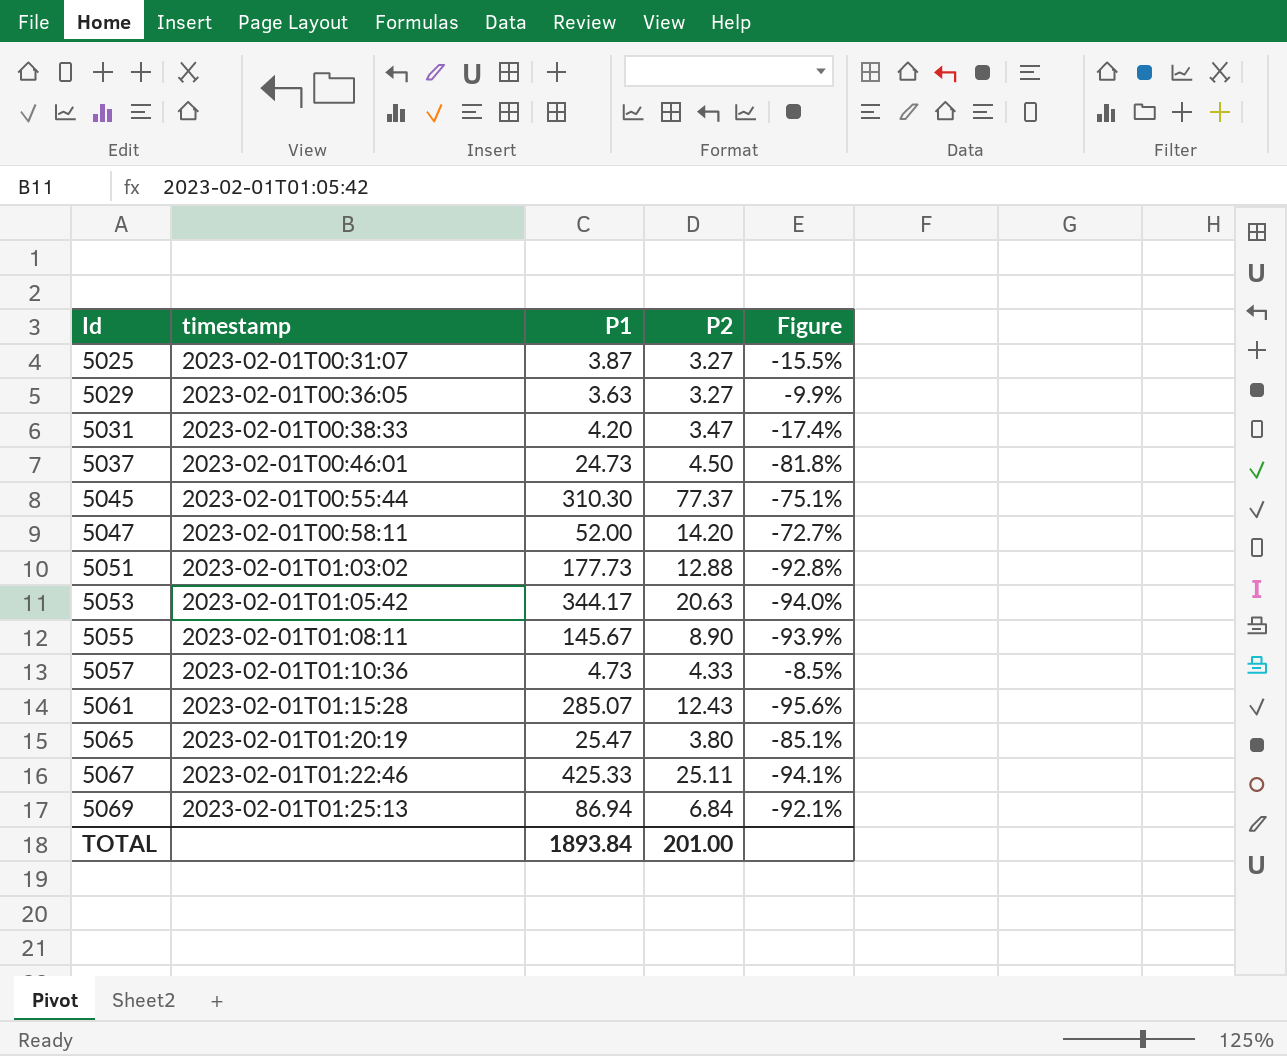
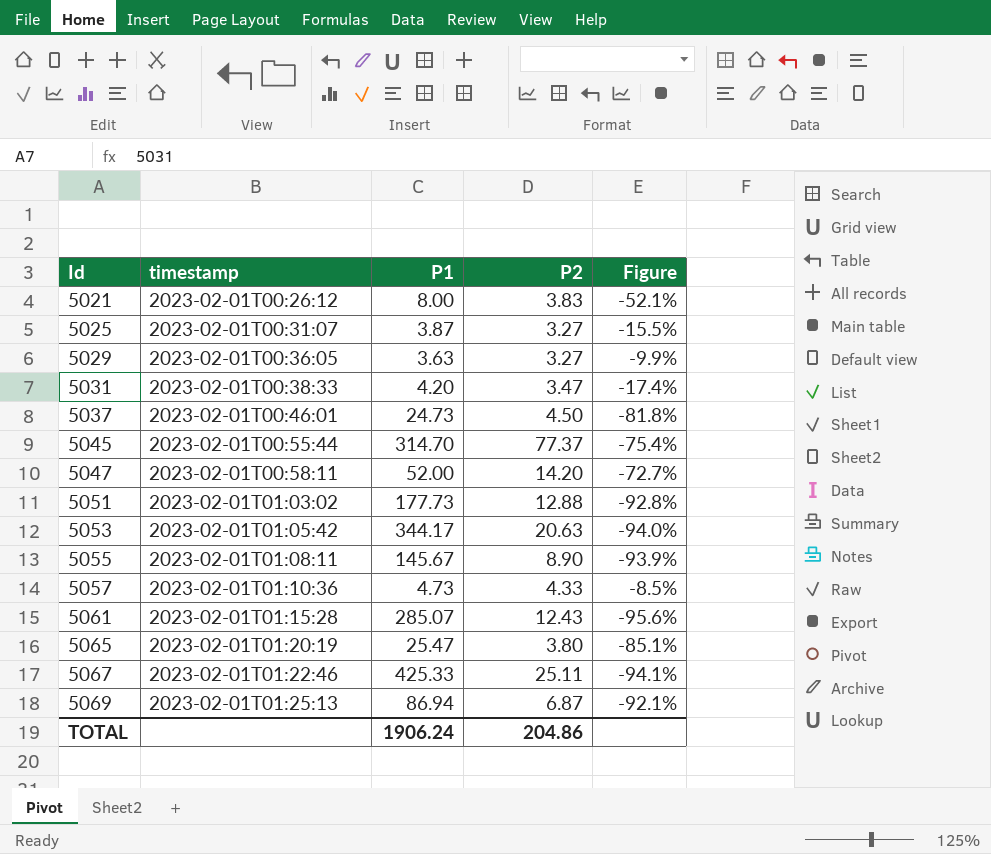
row 5021: none -> 2023-02-01T00:26:12 | 8.00 | 3.83 | -52.1%
5045 | P1: 310.30 -> 314.70
5045 | Figure: -75.1% -> -75.4%
5069 | P2: 6.84 -> 6.87
TOTAL | P1: 1893.84 -> 1906.24
TOTAL | P2: 201.00 -> 204.86

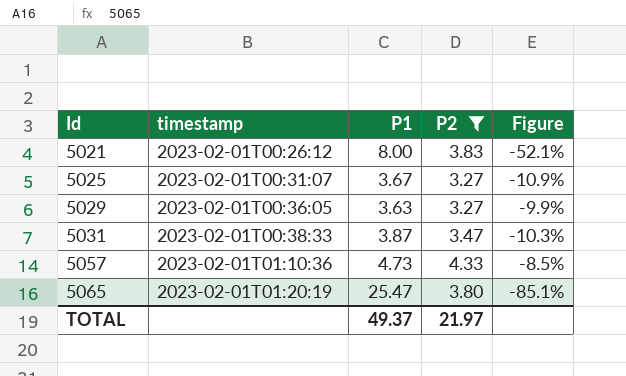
filter: none -> P2 <= 4.33
5025 | P1: 3.87 -> 3.67
5025 | Figure: -15.5% -> -10.9%
5031 | P1: 4.20 -> 3.87
5031 | Figure: -17.4% -> -10.3%
TOTAL | P1: 1906.24 -> 49.37
TOTAL | P2: 204.86 -> 21.97

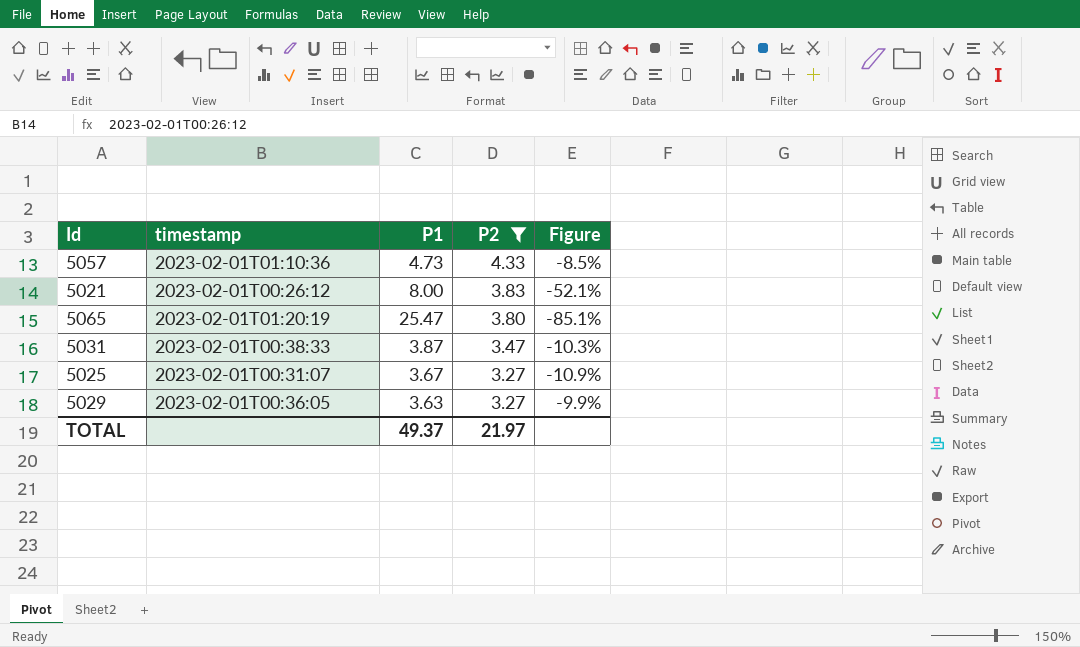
row order: Id ascending -> P2 descending

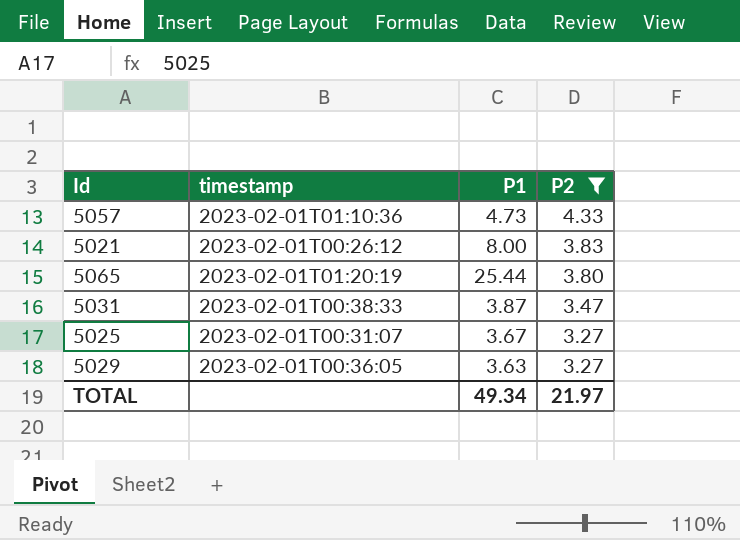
column Figure | formula: ([P2] - [P1]) / [P1] -> none
5065 | P1: 25.47 -> 25.44
TOTAL | P1: 49.37 -> 49.34

